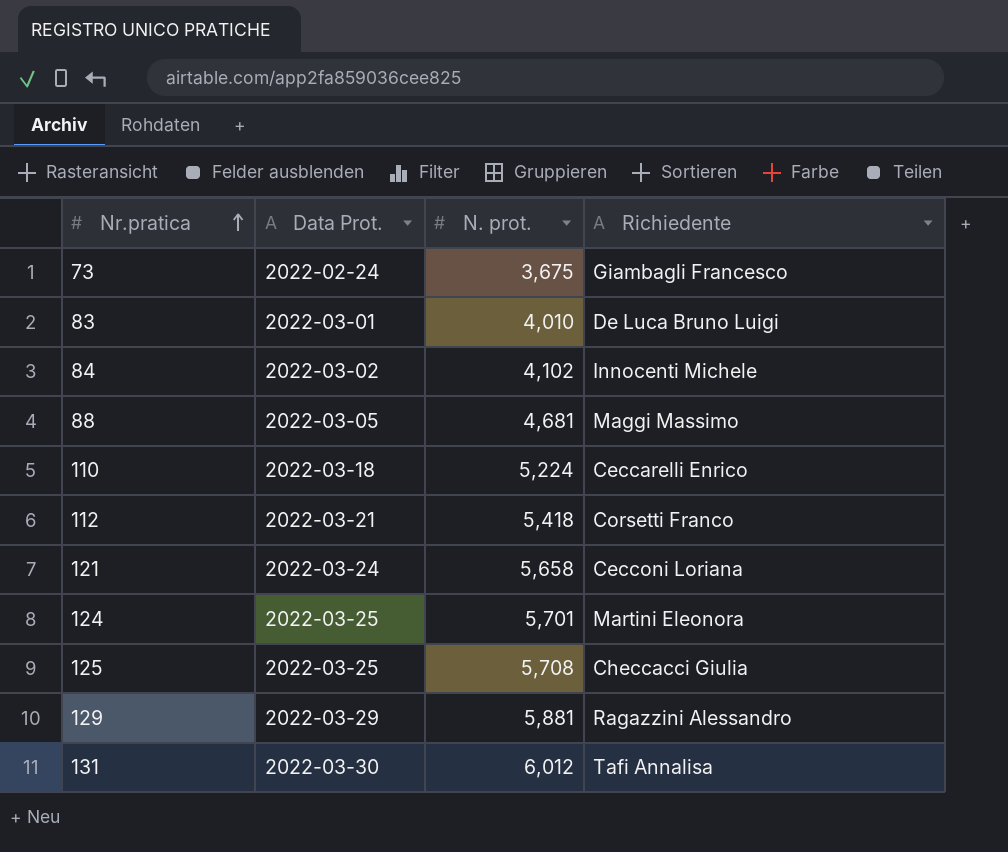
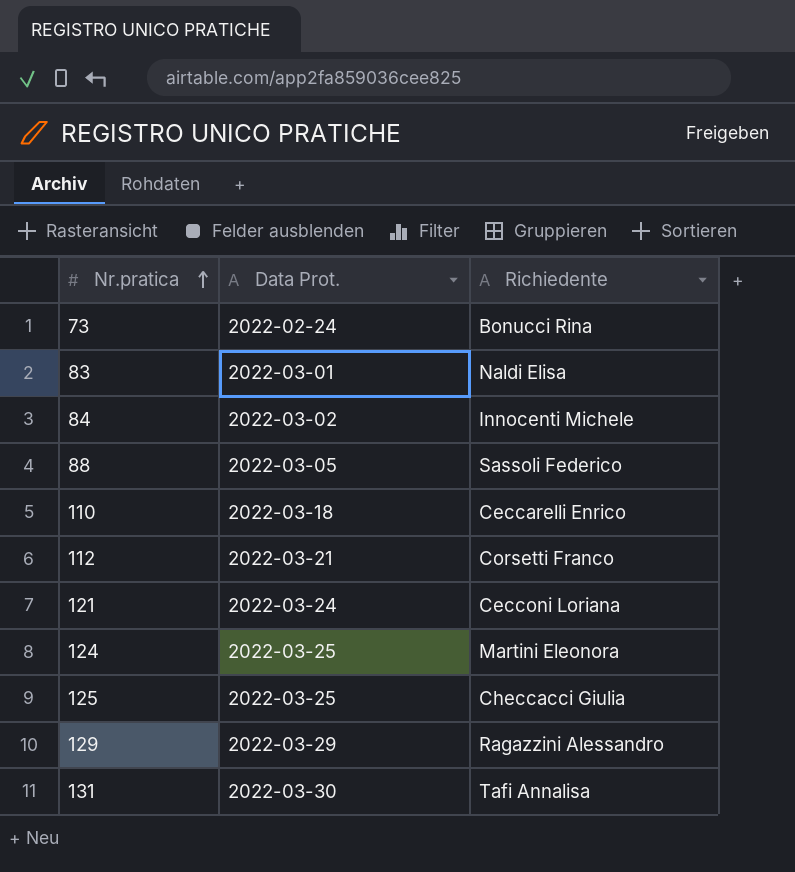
column N. prot. | position: 3 -> none
73 | Richiedente: Giambagli Francesco -> Bonucci Rina
83 | Richiedente: De Luca Bruno Luigi -> Naldi Elisa
88 | Richiedente: Maggi Massimo -> Sassoli Federico

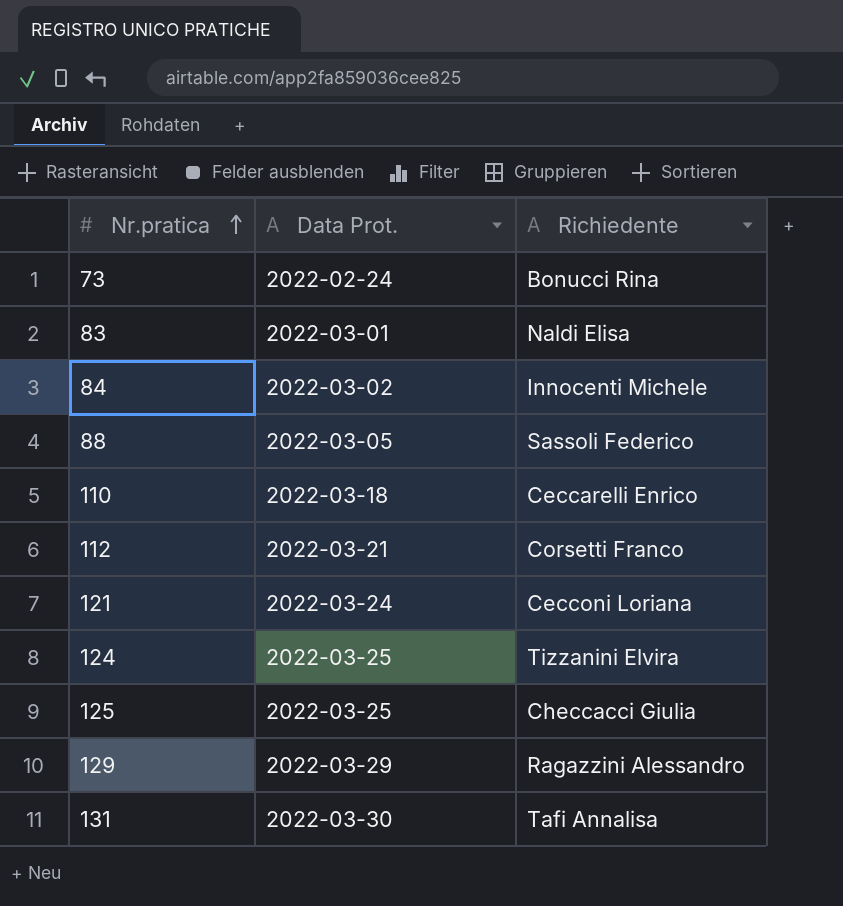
124 | Richiedente: Martini Eleonora -> Tizzanini Elvira

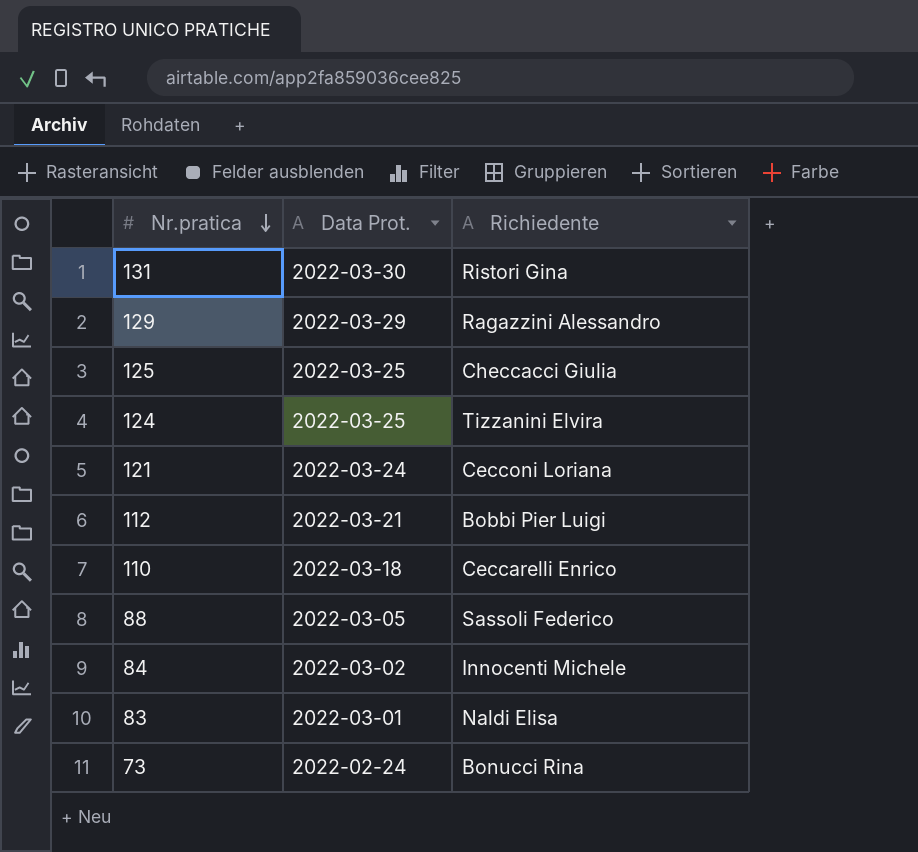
row order: Nr.pratica ascending -> Nr.pratica descending
131 | Richiedente: Tafi Annalisa -> Ristori Gina
112 | Richiedente: Corsetti Franco -> Bobbi Pier Luigi

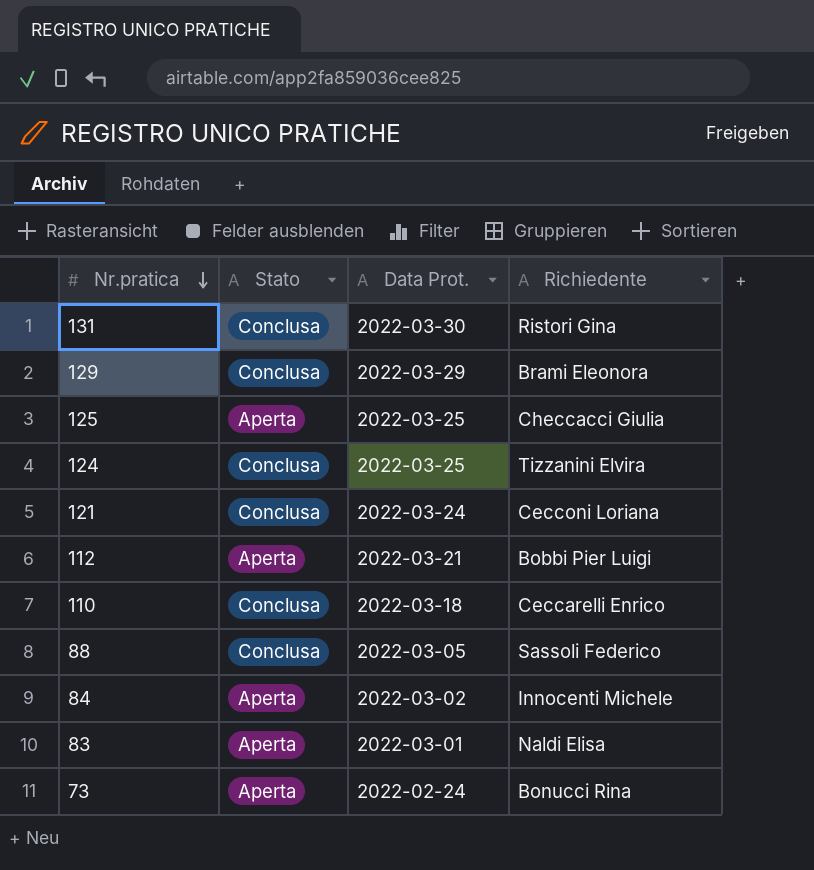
column Stato | position: none -> 2
129 | Richiedente: Ragazzini Alessandro -> Brami Eleonora

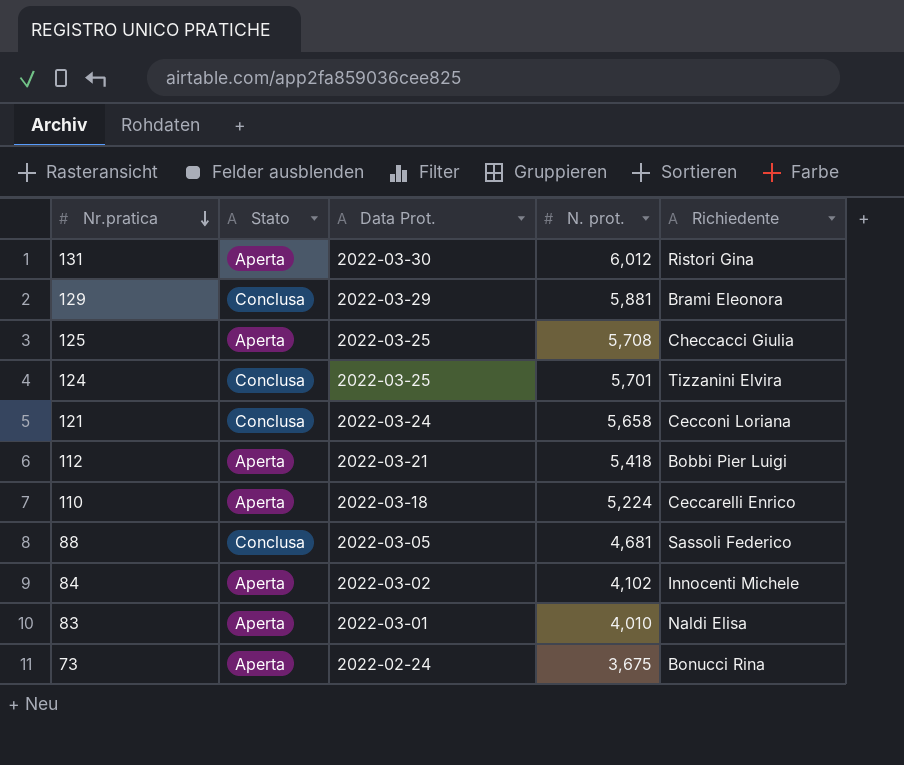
column N. prot. | position: none -> 4
131 | Stato: Conclusa -> Aperta
110 | Stato: Conclusa -> Aperta

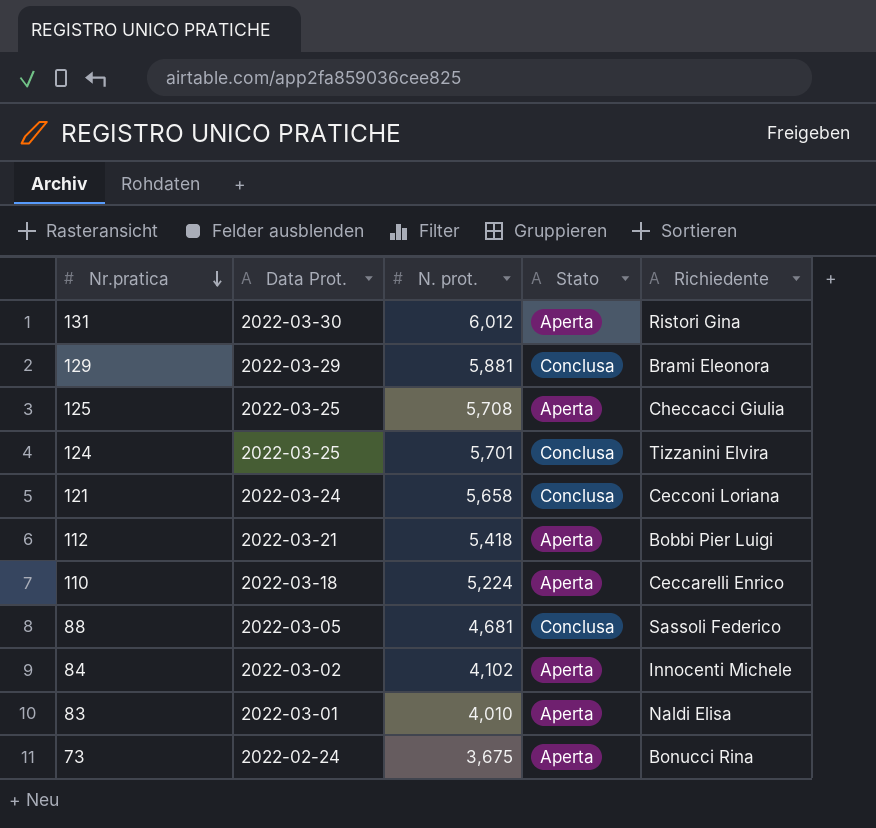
column Stato | position: 2 -> 4

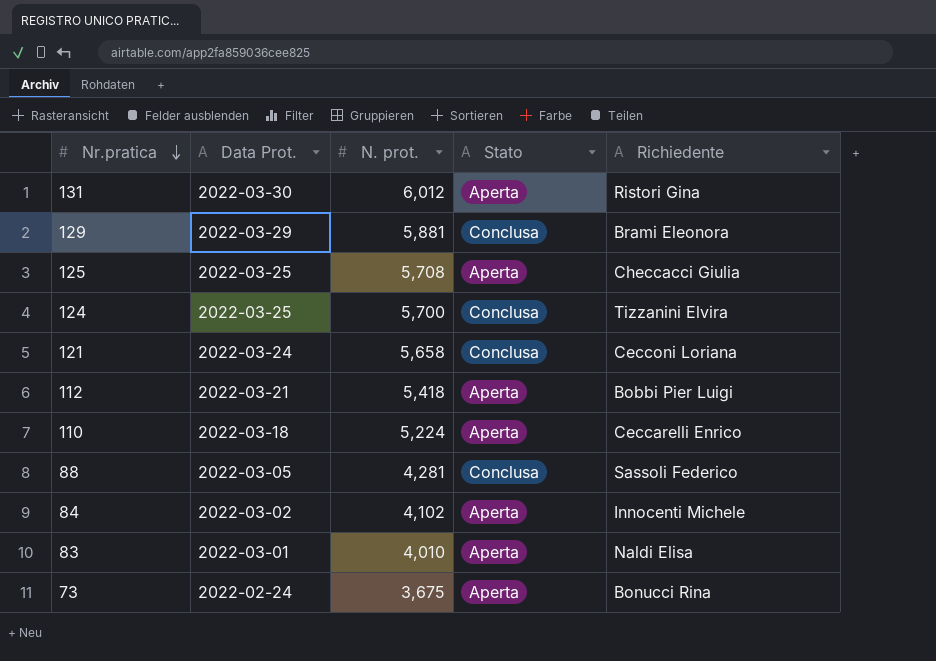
124 | N. prot.: 5,701 -> 5,700
88 | N. prot.: 4,681 -> 4,281

